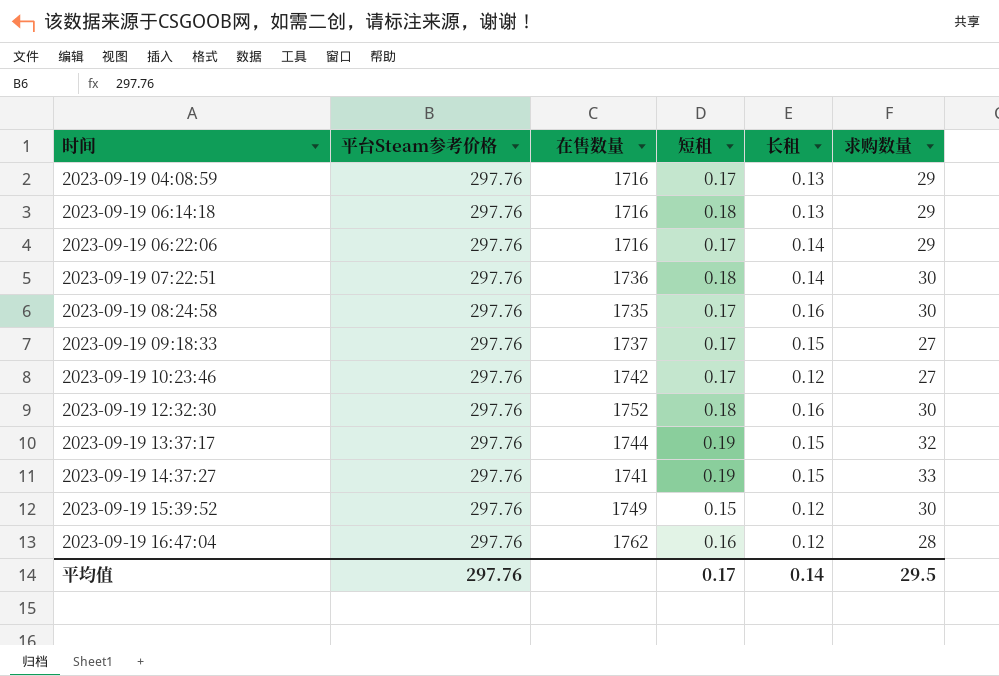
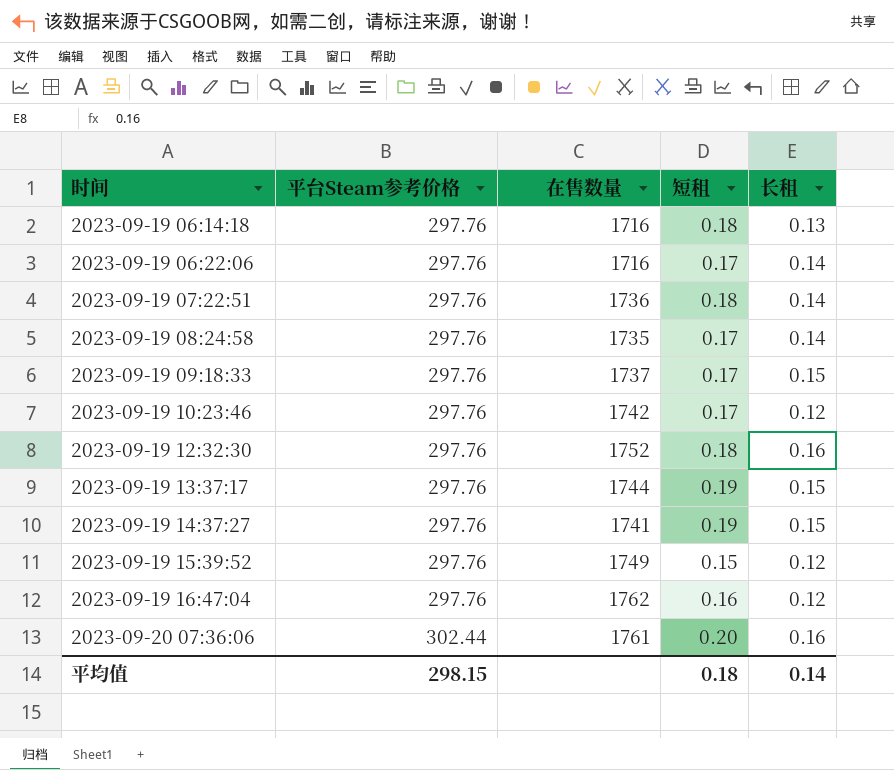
column 求购数量 | position: 6 -> none
row 2023-09-19 04:08:59: 297.76 | 1716 | 0.17 | 0.13 | 29 -> none
2023-09-19 08:24:58 | 长租: 0.16 -> 0.14
row 2023-09-20 07:36:06: none -> 302.44 | 1761 | 0.20 | 0.16
平均值 | 平台Steam参考价格: 297.76 -> 298.15
平均值 | 短租: 0.17 -> 0.18

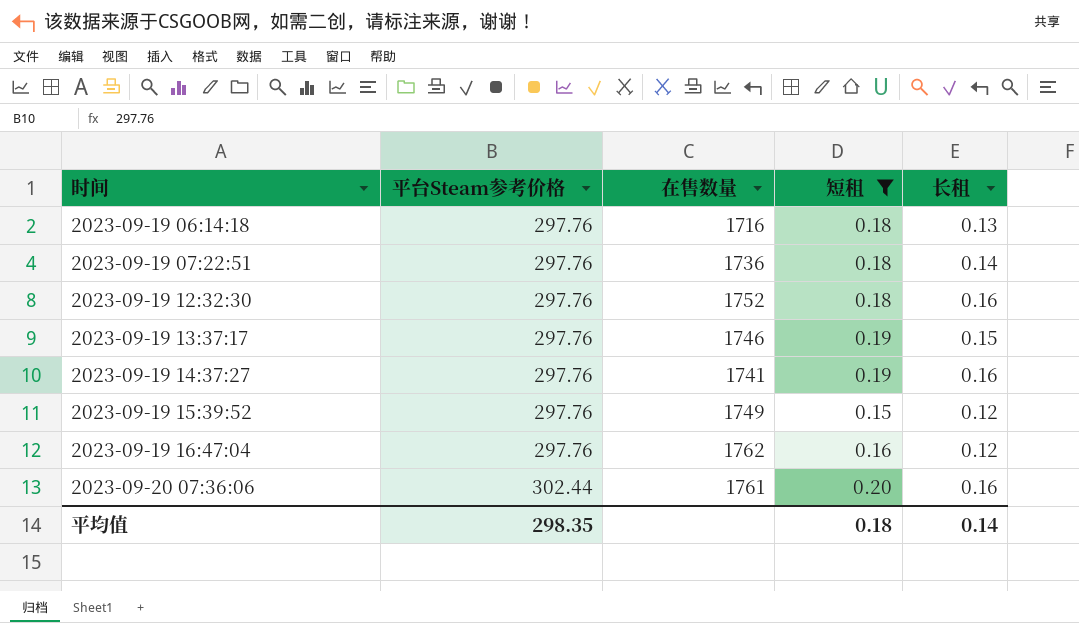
filter: none -> 短租 != 0.17
2023-09-19 13:37:17 | 在售数量: 1744 -> 1746
2023-09-19 14:37:27 | 长租: 0.15 -> 0.16
平均值 | 平台Steam参考价格: 298.15 -> 298.35

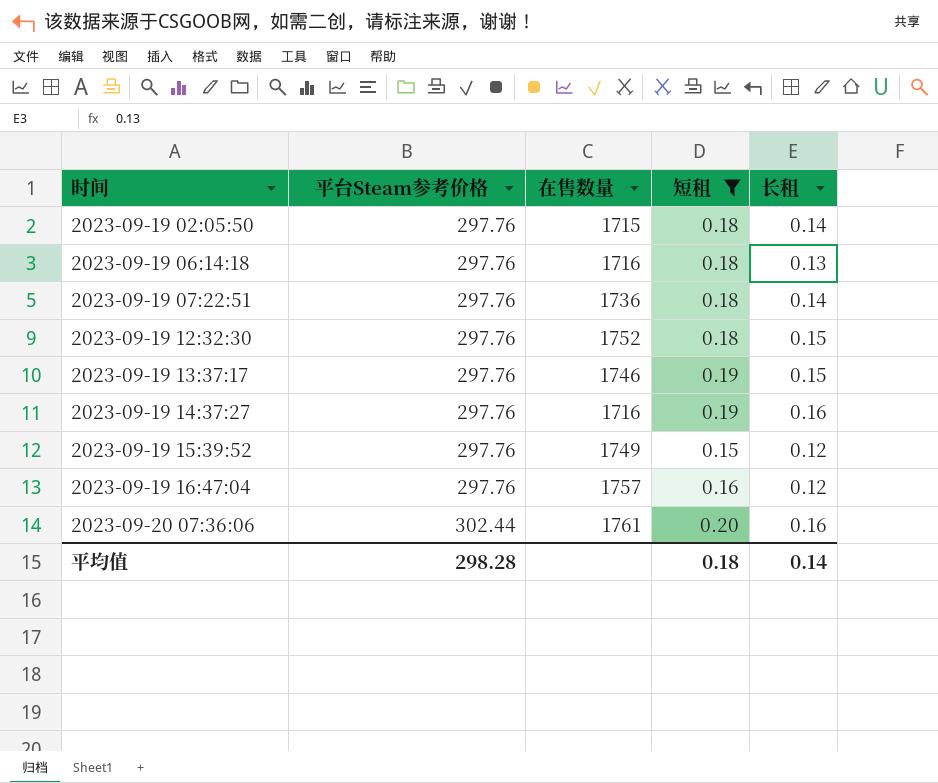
row 2023-09-19 02:05:50: none -> 297.76 | 1715 | 0.18 | 0.14
2023-09-19 12:32:30 | 长租: 0.16 -> 0.15
2023-09-19 14:37:27 | 在售数量: 1741 -> 1716
2023-09-19 16:47:04 | 在售数量: 1762 -> 1757
平均值 | 平台Steam参考价格: 298.35 -> 298.28

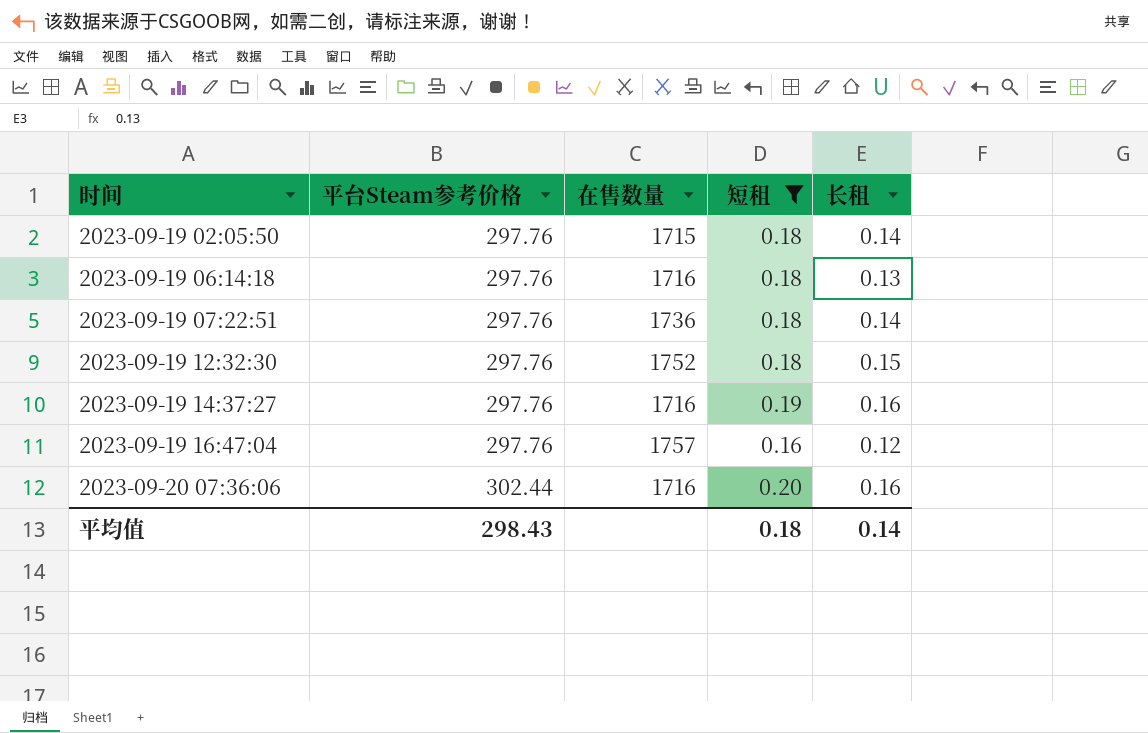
row 2023-09-19 13:37:17: 297.76 | 1746 | 0.19 | 0.15 -> none
row 2023-09-19 15:39:52: 297.76 | 1749 | 0.15 | 0.12 -> none
2023-09-20 07:36:06 | 在售数量: 1761 -> 1716
平均值 | 平台Steam参考价格: 298.28 -> 298.43

